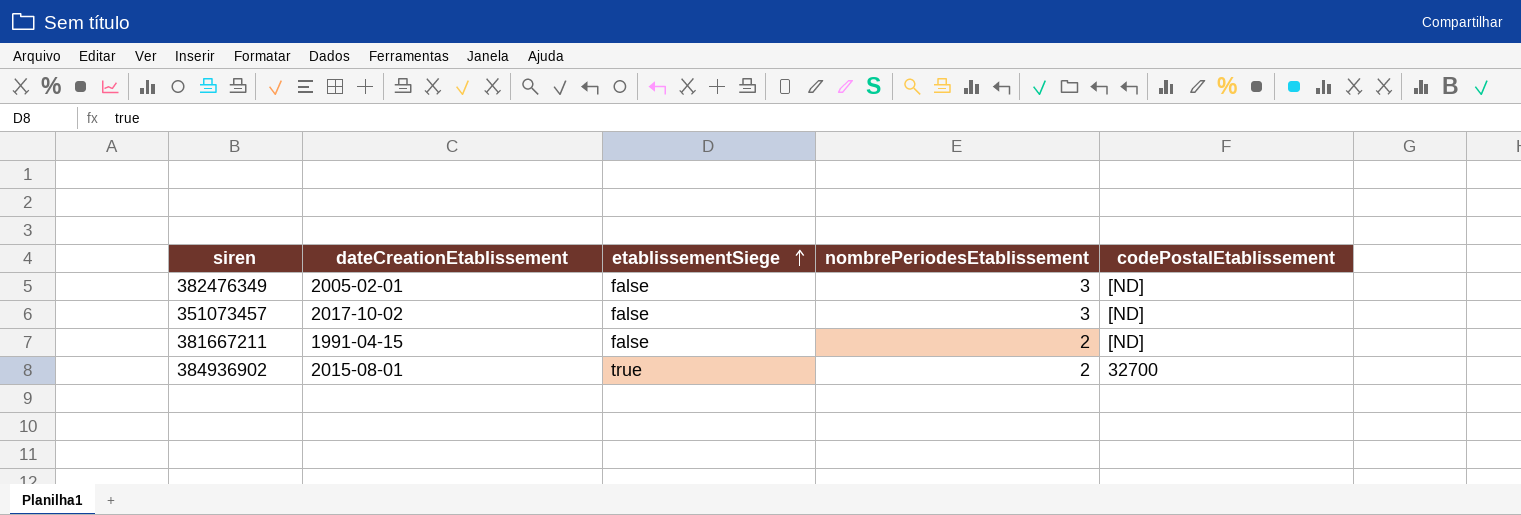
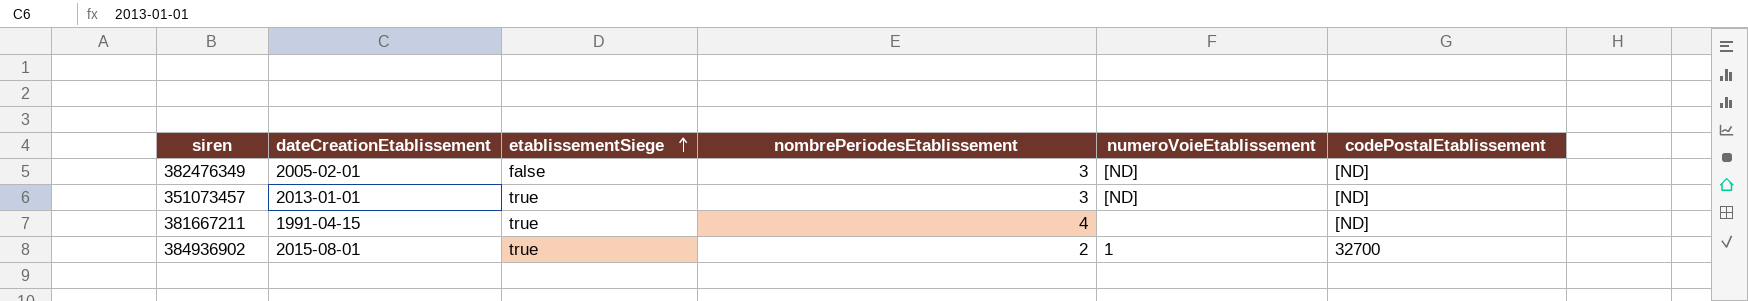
column numeroVoieEtablissement | position: none -> 5
351073457 | dateCreationEtablissement: 2017-10-02 -> 2013-01-01
351073457 | etablissementSiege: false -> true
381667211 | etablissementSiege: false -> true
381667211 | nombrePeriodesEtablissement: 2 -> 4

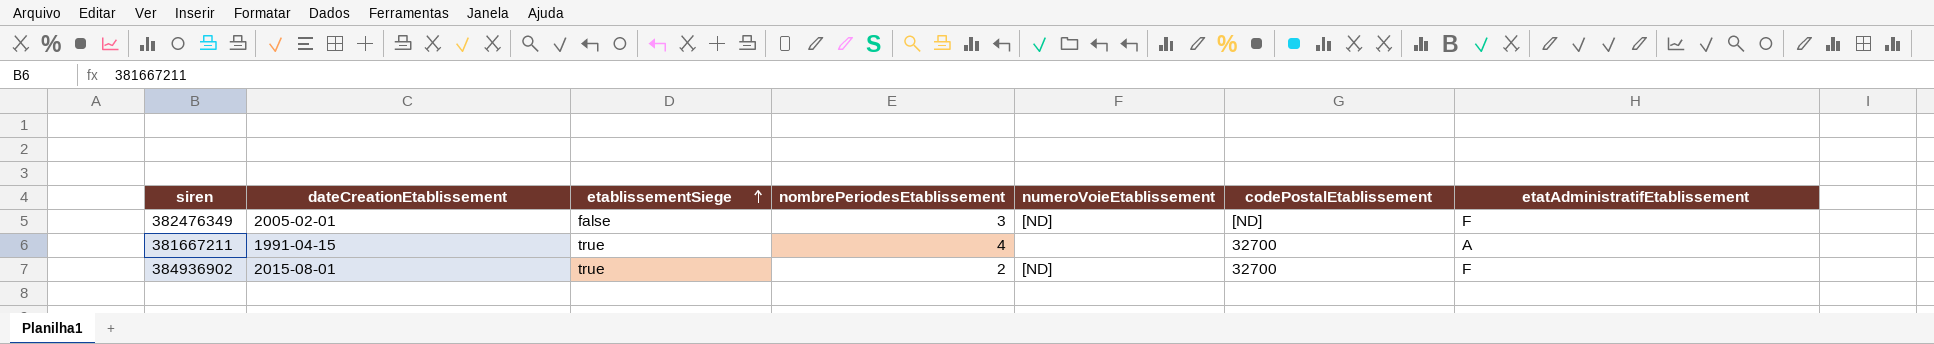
column etatAdministratifEtablissement | position: none -> 7
row 351073457: 2013-01-01 | true | 3 | [ND] | [ND] -> none
381667211 | codePostalEtablissement: [ND] -> 32700
384936902 | numeroVoieEtablissement: 1 -> [ND]

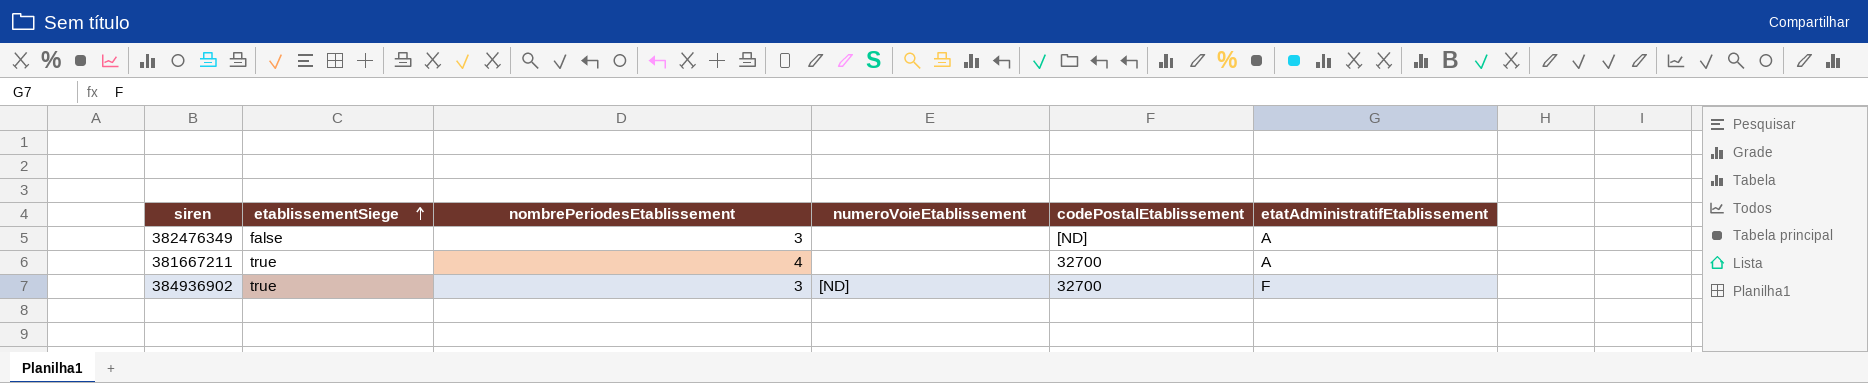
column dateCreationEtablissement | position: 2 -> none
382476349 | numeroVoieEtablissement: [ND] -> none
382476349 | etatAdministratifEtablissement: F -> A
384936902 | nombrePeriodesEtablissement: 2 -> 3

